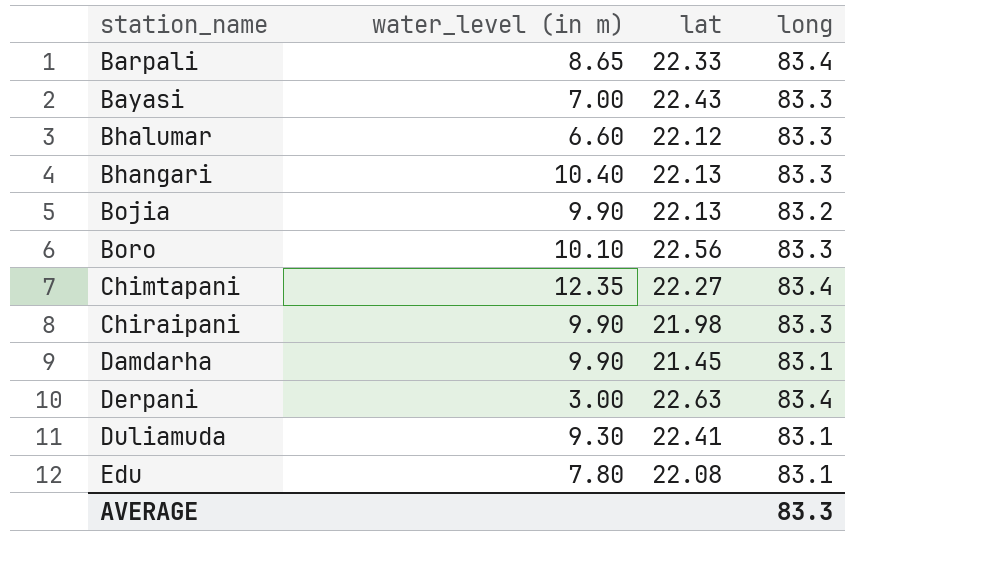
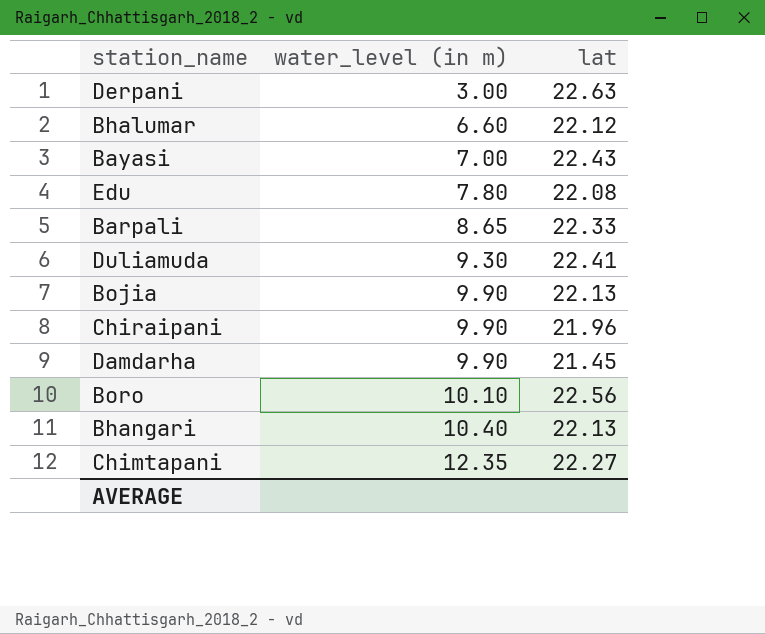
row order: station_name ascending -> water_level (in m) ascending
column long | position: 4 -> none
Chiraipani | lat: 21.98 -> 21.96

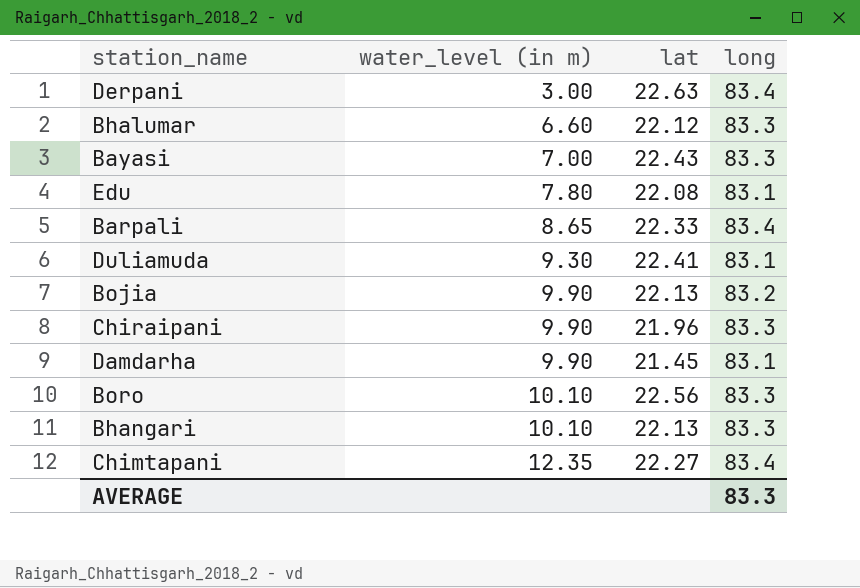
column long | position: none -> 4
Bhangari | water_level (in m): 10.40 -> 10.10

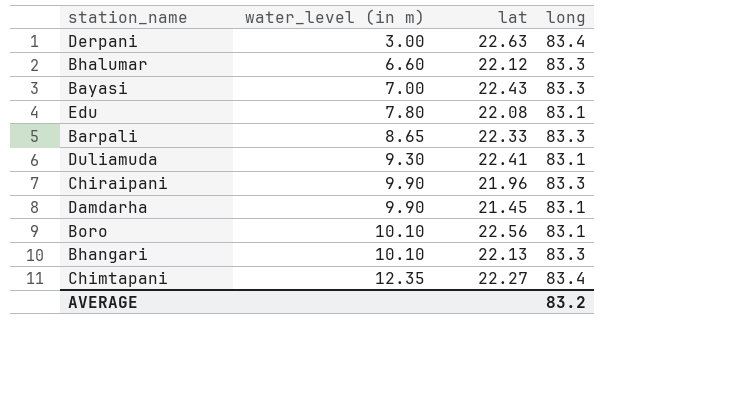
row Bojia: 9.90 | 22.13 | 83.2 -> none
Barpali | long: 83.4 -> 83.3
Boro | long: 83.3 -> 83.1
AVERAGE | long: 83.3 -> 83.2

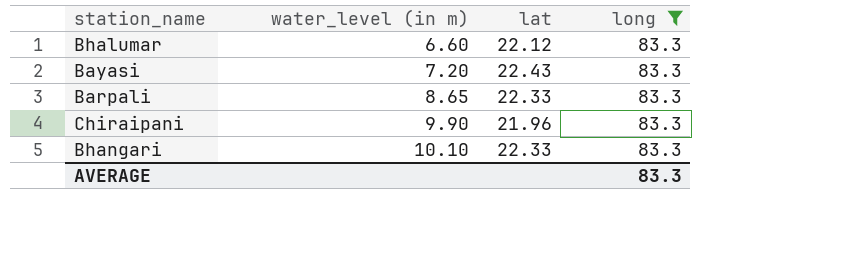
filter: none -> long = 83.3
Bayasi | water_level (in m): 7.00 -> 7.20
Bhangari | lat: 22.13 -> 22.33
AVERAGE | long: 83.2 -> 83.3

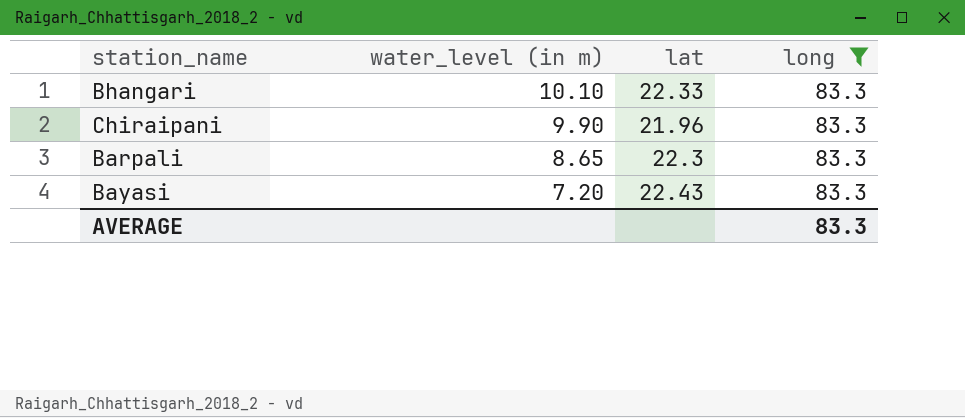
row order: water_level (in m) ascending -> water_level (in m) descending
row Bhalumar: 6.60 | 22.12 | 83.3 -> none
Barpali | lat: 22.33 -> 22.3

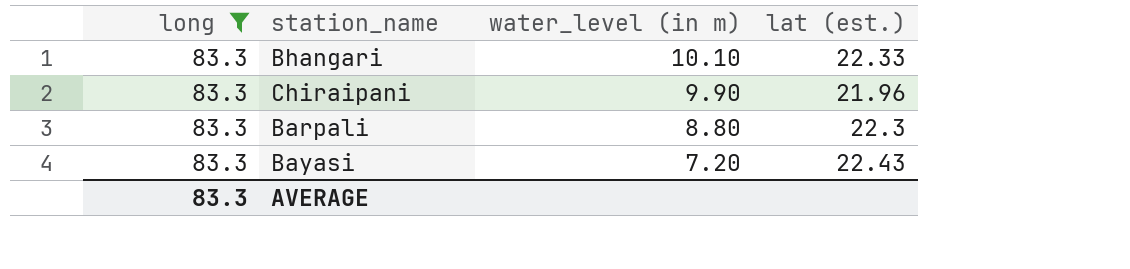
column long | position: 4 -> 1
column name: lat -> lat (est.)
Barpali | water_level (in m): 8.65 -> 8.80

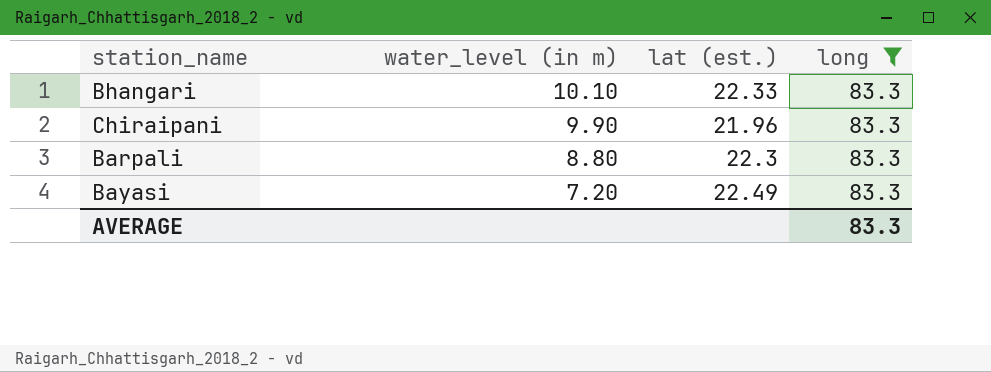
column long | position: 1 -> 4
Bayasi | lat (est.): 22.43 -> 22.49

